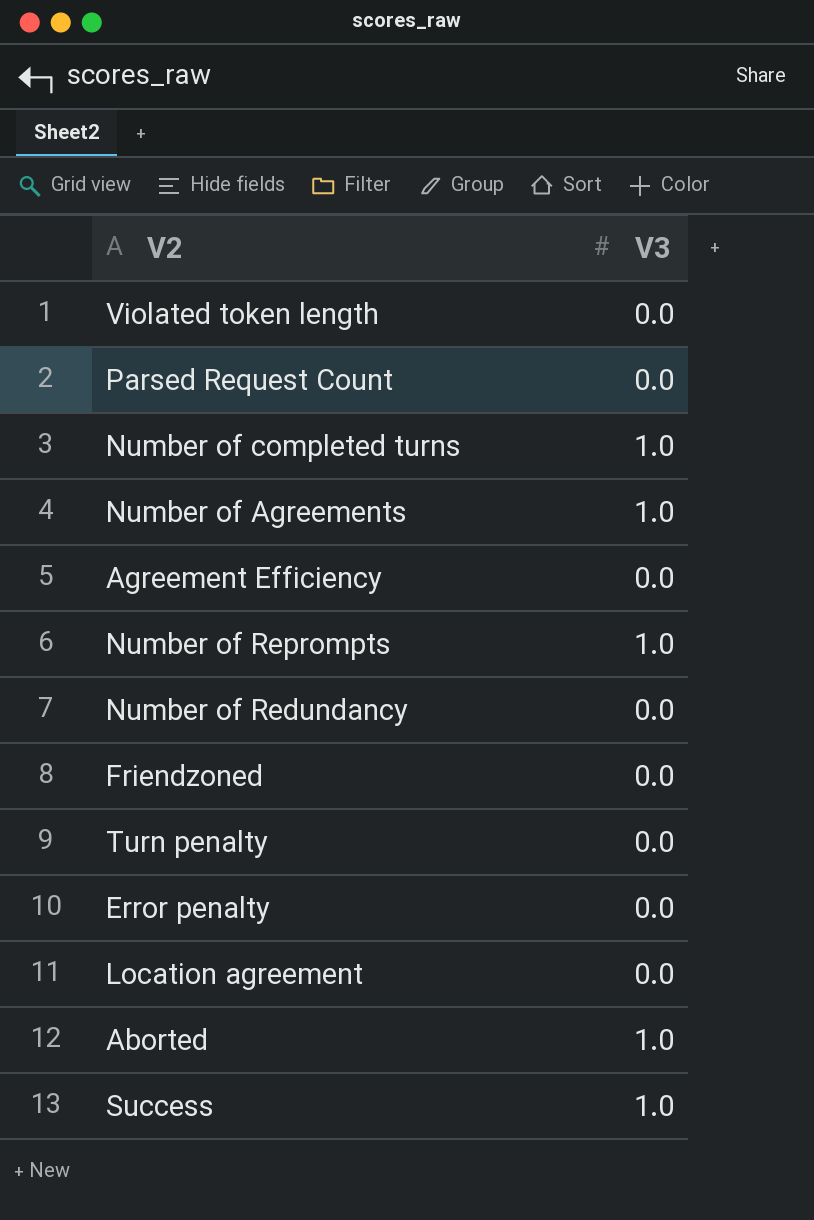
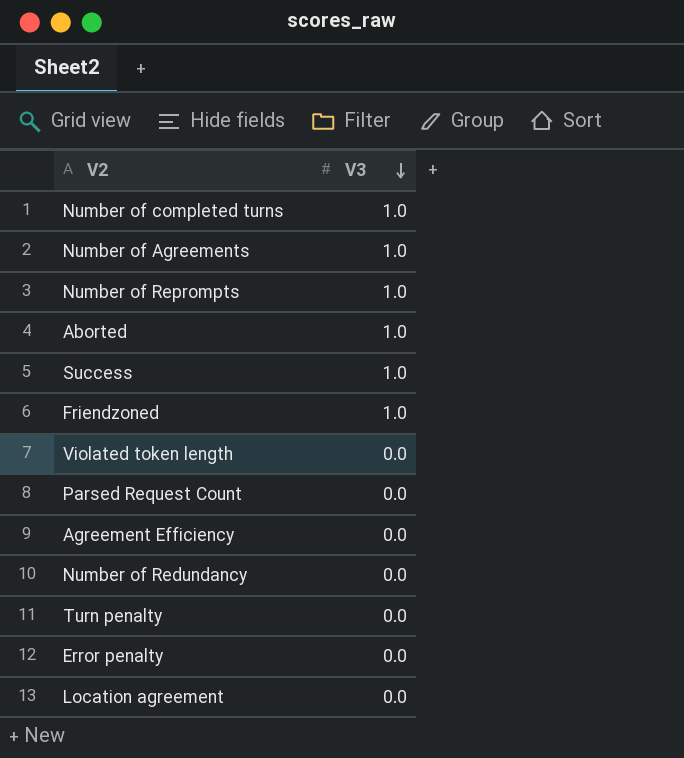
row order: none -> V3 descending
Friendzoned | V3: 0.0 -> 1.0

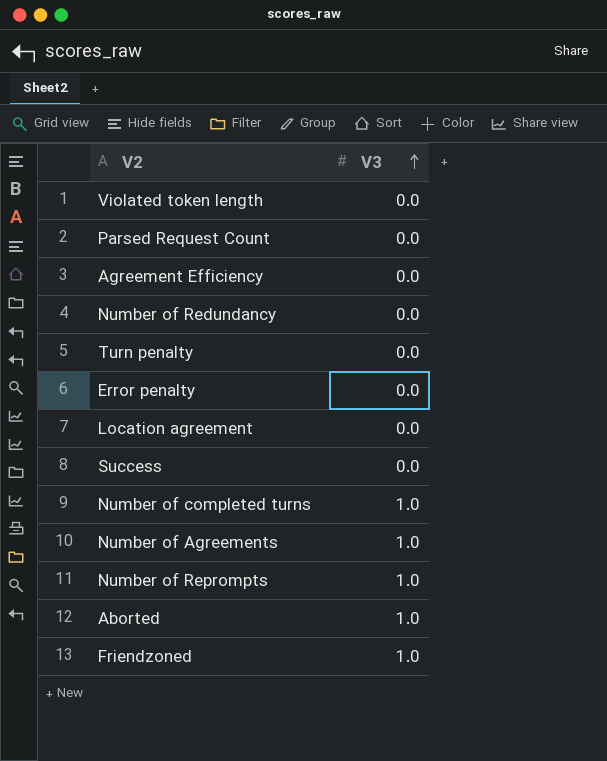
row order: V3 descending -> V3 ascending
Success | V3: 1.0 -> 0.0

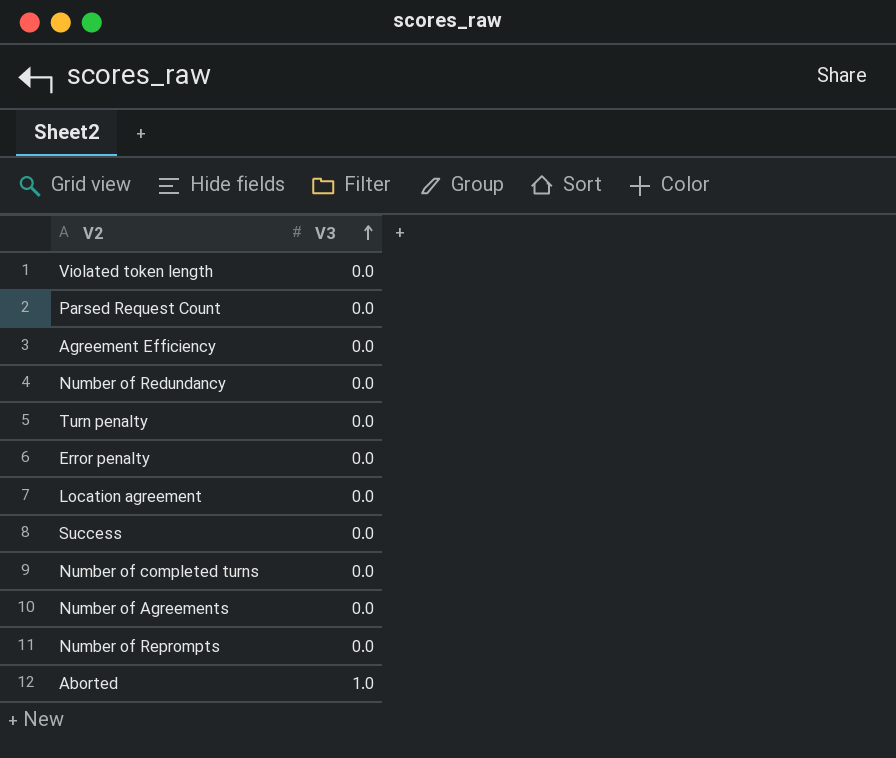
row Friendzoned: 1.0 -> none
Number of completed turns | V3: 1.0 -> 0.0
Number of Agreements | V3: 1.0 -> 0.0
Number of Reprompts | V3: 1.0 -> 0.0

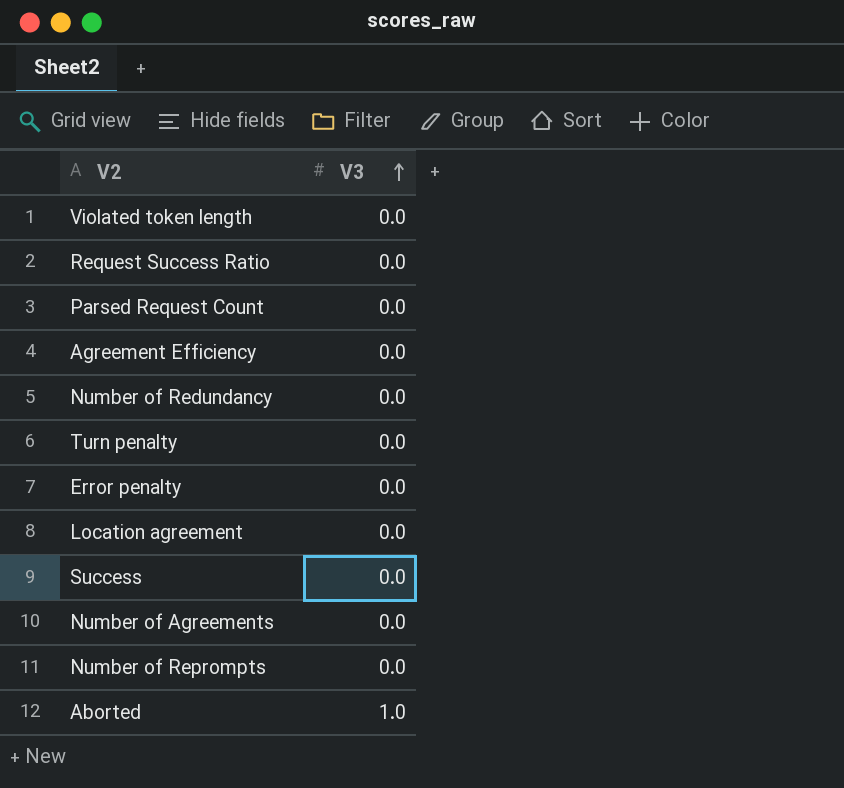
row Number of completed turns: 0.0 -> none
row Request Success Ratio: none -> 0.0

